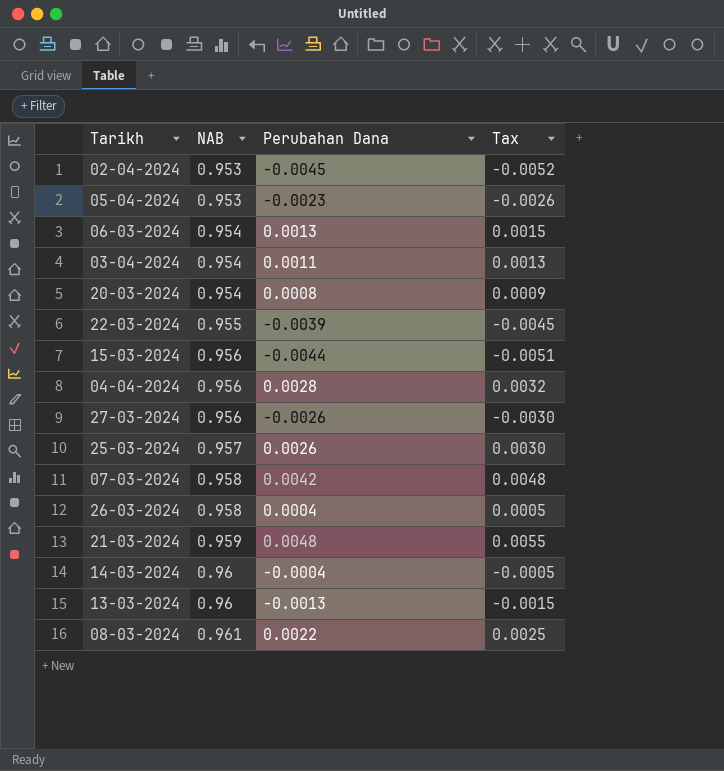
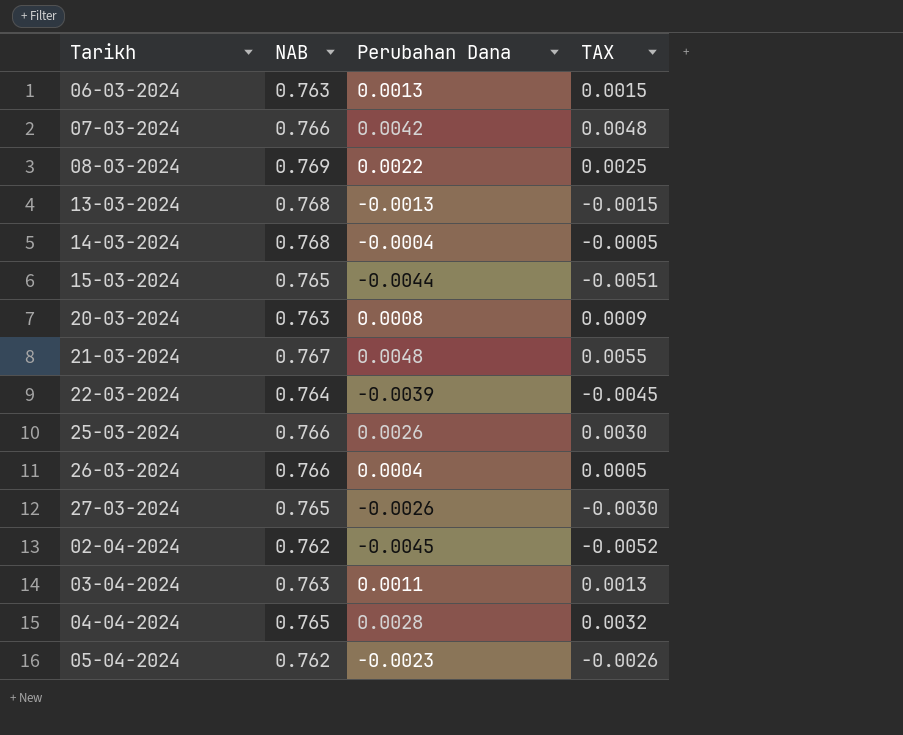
row order: NAB ascending -> Tarikh ascending
column name: Tax -> TAX
06-03-2024 | NAB: 0.954 -> 0.763
07-03-2024 | NAB: 0.958 -> 0.766
08-03-2024 | NAB: 0.961 -> 0.769
13-03-2024 | NAB: 0.96 -> 0.768
14-03-2024 | NAB: 0.96 -> 0.768
15-03-2024 | NAB: 0.956 -> 0.765
20-03-2024 | NAB: 0.954 -> 0.763
21-03-2024 | NAB: 0.959 -> 0.767
22-03-2024 | NAB: 0.955 -> 0.764
25-03-2024 | NAB: 0.957 -> 0.766
26-03-2024 | NAB: 0.958 -> 0.766
27-03-2024 | NAB: 0.956 -> 0.765
02-04-2024 | NAB: 0.953 -> 0.762
03-04-2024 | NAB: 0.954 -> 0.763
04-04-2024 | NAB: 0.956 -> 0.765
05-04-2024 | NAB: 0.953 -> 0.762

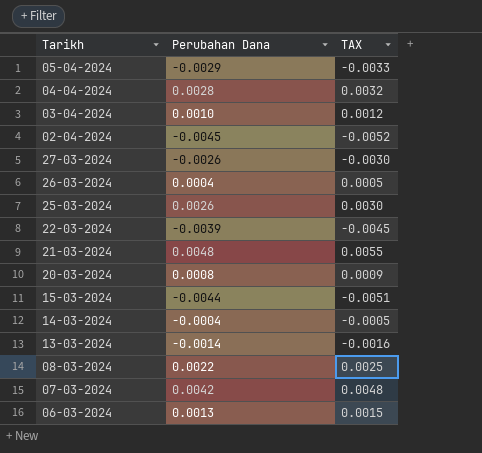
row order: Tarikh ascending -> Tarikh descending
column NAB | position: 2 -> none
05-04-2024 | Perubahan Dana: -0.0023 -> -0.0029
05-04-2024 | TAX: -0.0026 -> -0.0033
03-04-2024 | Perubahan Dana: 0.0011 -> 0.0010
03-04-2024 | TAX: 0.0013 -> 0.0012
13-03-2024 | Perubahan Dana: -0.0013 -> -0.0014
13-03-2024 | TAX: -0.0015 -> -0.0016

